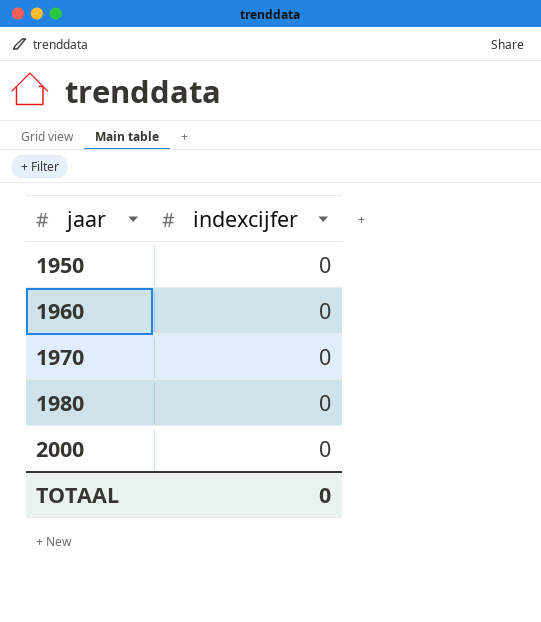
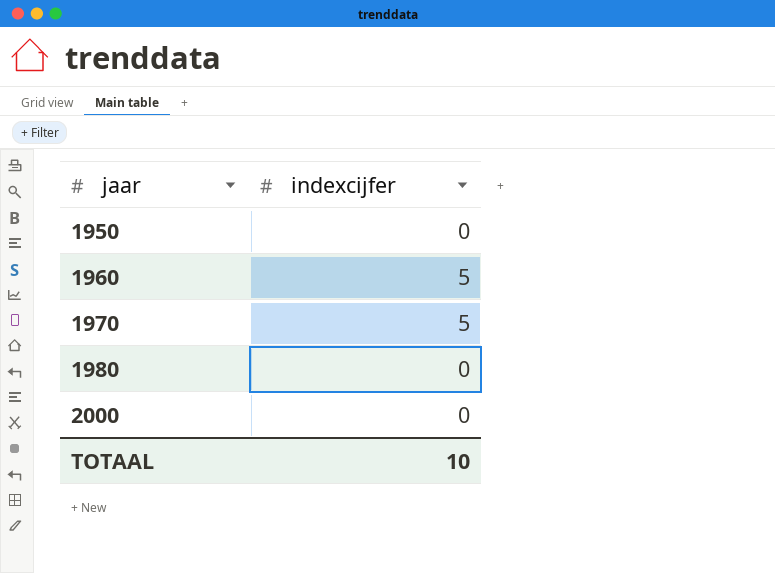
1960 | indexcijfer: 0 -> 5
1970 | indexcijfer: 0 -> 5
TOTAAL | indexcijfer: 0 -> 10

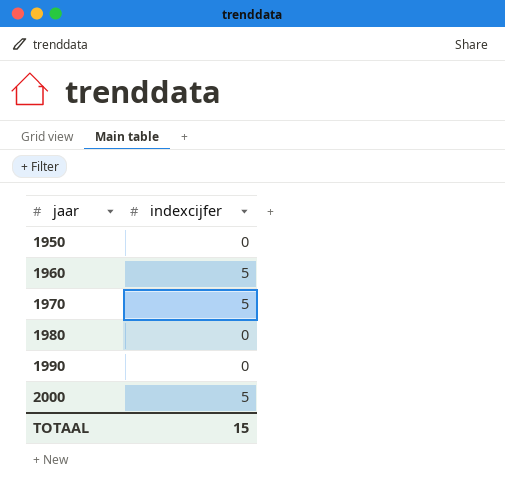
row 1990: none -> 0
2000 | indexcijfer: 0 -> 5
TOTAAL | indexcijfer: 10 -> 15

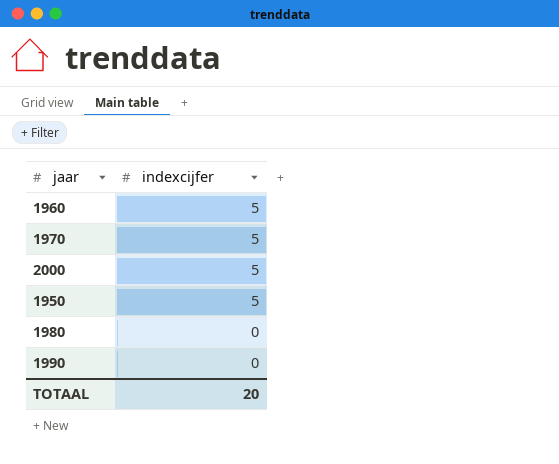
row order: jaar ascending -> indexcijfer descending
1950 | indexcijfer: 0 -> 5
TOTAAL | indexcijfer: 15 -> 20

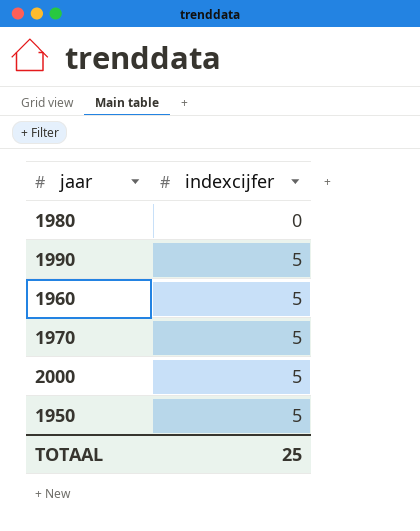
row order: indexcijfer descending -> indexcijfer ascending
1990 | indexcijfer: 0 -> 5
TOTAAL | indexcijfer: 20 -> 25

